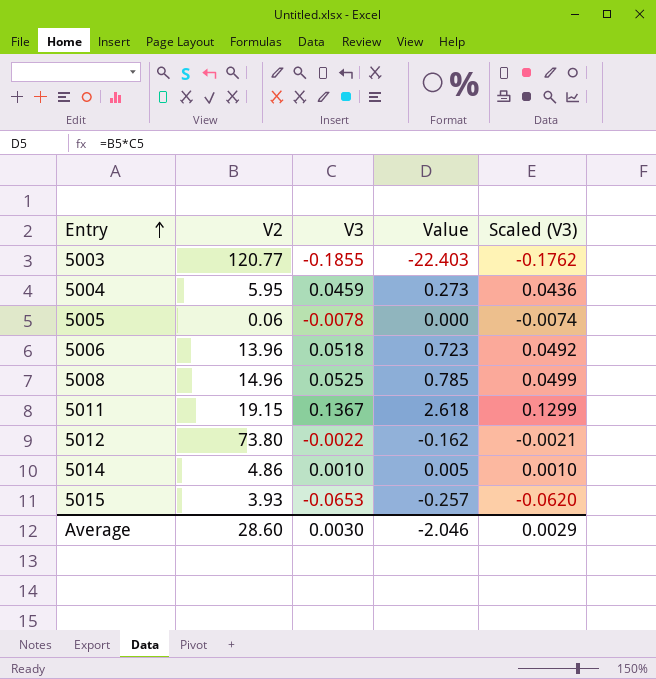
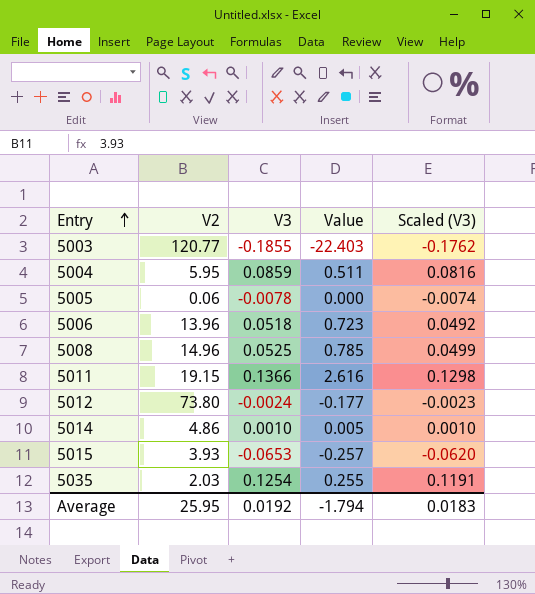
5004 | V3: 0.0459 -> 0.0859
5004 | Value: 0.273 -> 0.511
5004 | Scaled (V3): 0.0436 -> 0.0816
5011 | V3: 0.1367 -> 0.1366
5011 | Value: 2.618 -> 2.616
5011 | Scaled (V3): 0.1299 -> 0.1298
5012 | V3: -0.0022 -> -0.0024
5012 | Value: -0.162 -> -0.177
5012 | Scaled (V3): -0.0021 -> -0.0023
row 5035: none -> 2.03 | 0.1254 | 0.255 | 0.1191
Average | V2: 28.60 -> 25.95
Average | V3: 0.0030 -> 0.0192
Average | Value: -2.046 -> -1.794
Average | Scaled (V3): 0.0029 -> 0.0183

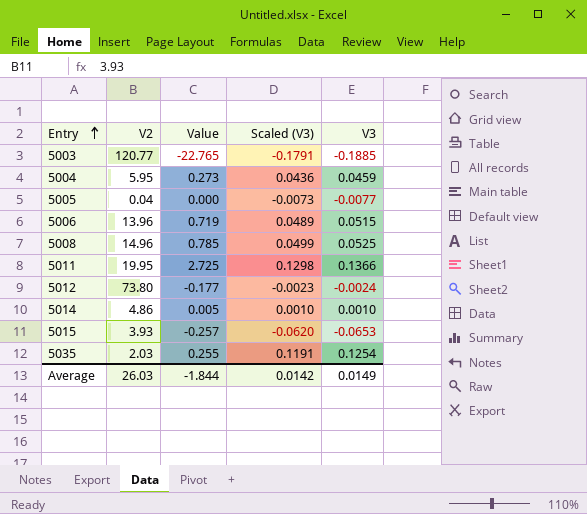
column V3 | position: 3 -> 5
5003 | Value: -22.403 -> -22.765
5003 | Scaled (V3): -0.1762 -> -0.1791
5003 | V3: -0.1855 -> -0.1885
5004 | Value: 0.511 -> 0.273
5004 | Scaled (V3): 0.0816 -> 0.0436
5004 | V3: 0.0859 -> 0.0459
5005 | V2: 0.06 -> 0.04
5005 | Scaled (V3): -0.0074 -> -0.0073
5005 | V3: -0.0078 -> -0.0077
5006 | Value: 0.723 -> 0.719
5006 | Scaled (V3): 0.0492 -> 0.0489
5006 | V3: 0.0518 -> 0.0515
5011 | V2: 19.15 -> 19.95
5011 | Value: 2.616 -> 2.725
Average | V2: 25.95 -> 26.03
Average | Value: -1.794 -> -1.844
Average | Scaled (V3): 0.0183 -> 0.0142
Average | V3: 0.0192 -> 0.0149

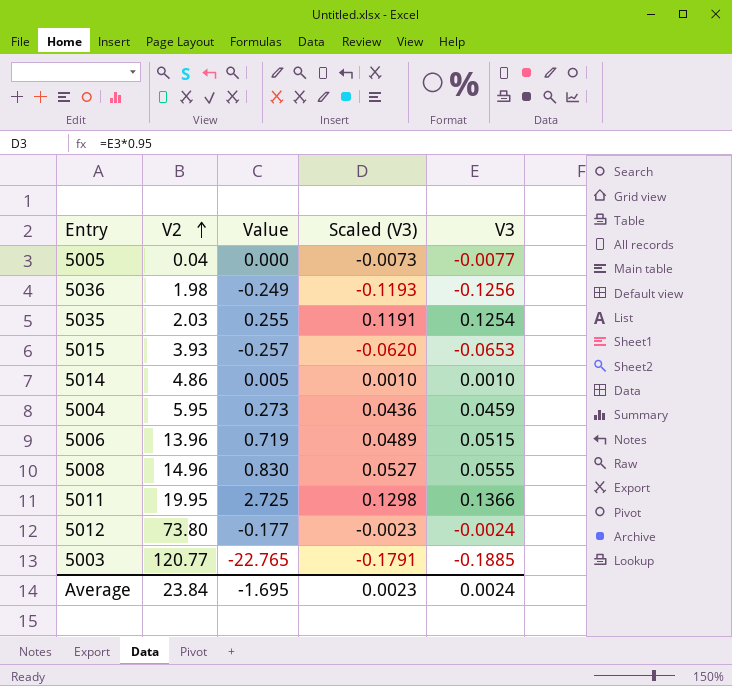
row order: Entry ascending -> V2 ascending
row 5036: none -> 1.98 | -0.249 | -0.1193 | -0.1256
5008 | Value: 0.785 -> 0.830
5008 | Scaled (V3): 0.0499 -> 0.0527
5008 | V3: 0.0525 -> 0.0555
Average | V2: 26.03 -> 23.84
Average | Value: -1.844 -> -1.695
Average | Scaled (V3): 0.0142 -> 0.0023
Average | V3: 0.0149 -> 0.0024

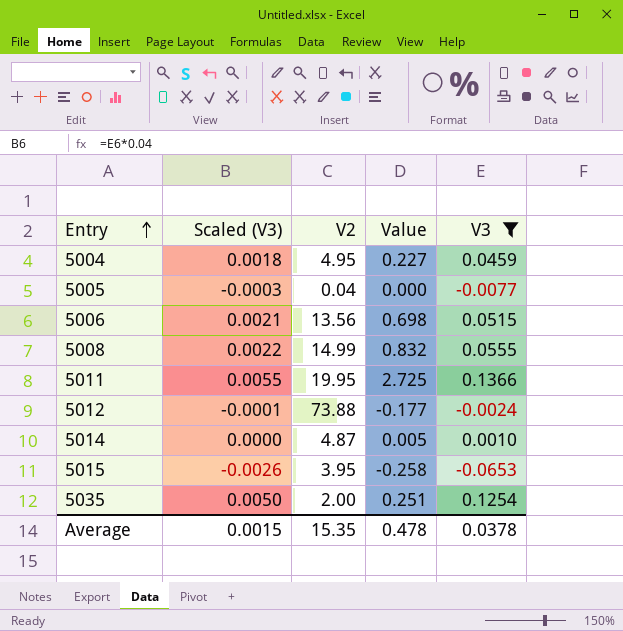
filter: none -> V3 >= -0.0653
row order: V2 ascending -> Entry ascending
column Scaled (V3) | formula: [V3] * 0.95 -> [V3] * 0.04
column Scaled (V3) | position: 4 -> 2
5004 | V2: 5.95 -> 4.95
5004 | Value: 0.273 -> 0.227
5006 | V2: 13.96 -> 13.56
5006 | Value: 0.719 -> 0.698
5008 | V2: 14.96 -> 14.99
5008 | Value: 0.830 -> 0.832
5012 | V2: 73.80 -> 73.88
5014 | V2: 4.86 -> 4.87
5015 | V2: 3.93 -> 3.95
5015 | Value: -0.257 -> -0.258
5035 | V2: 2.03 -> 2.00
5035 | Value: 0.255 -> 0.251
Average | Scaled (V3): 0.0023 -> 0.0015
Average | V2: 23.84 -> 15.35
Average | Value: -1.695 -> 0.478
Average | V3: 0.0024 -> 0.0378

